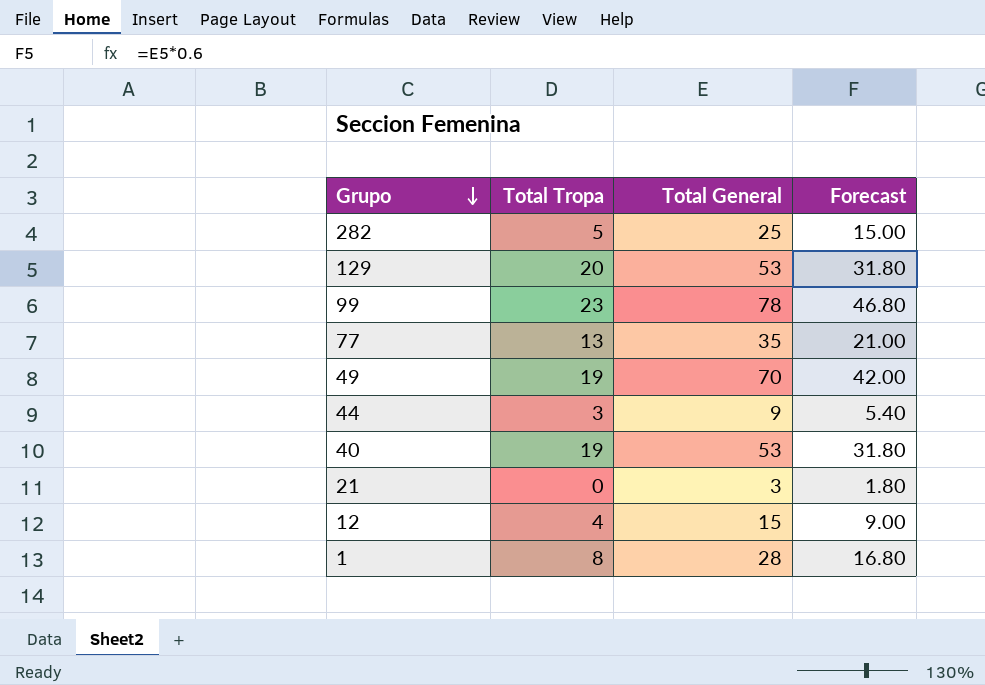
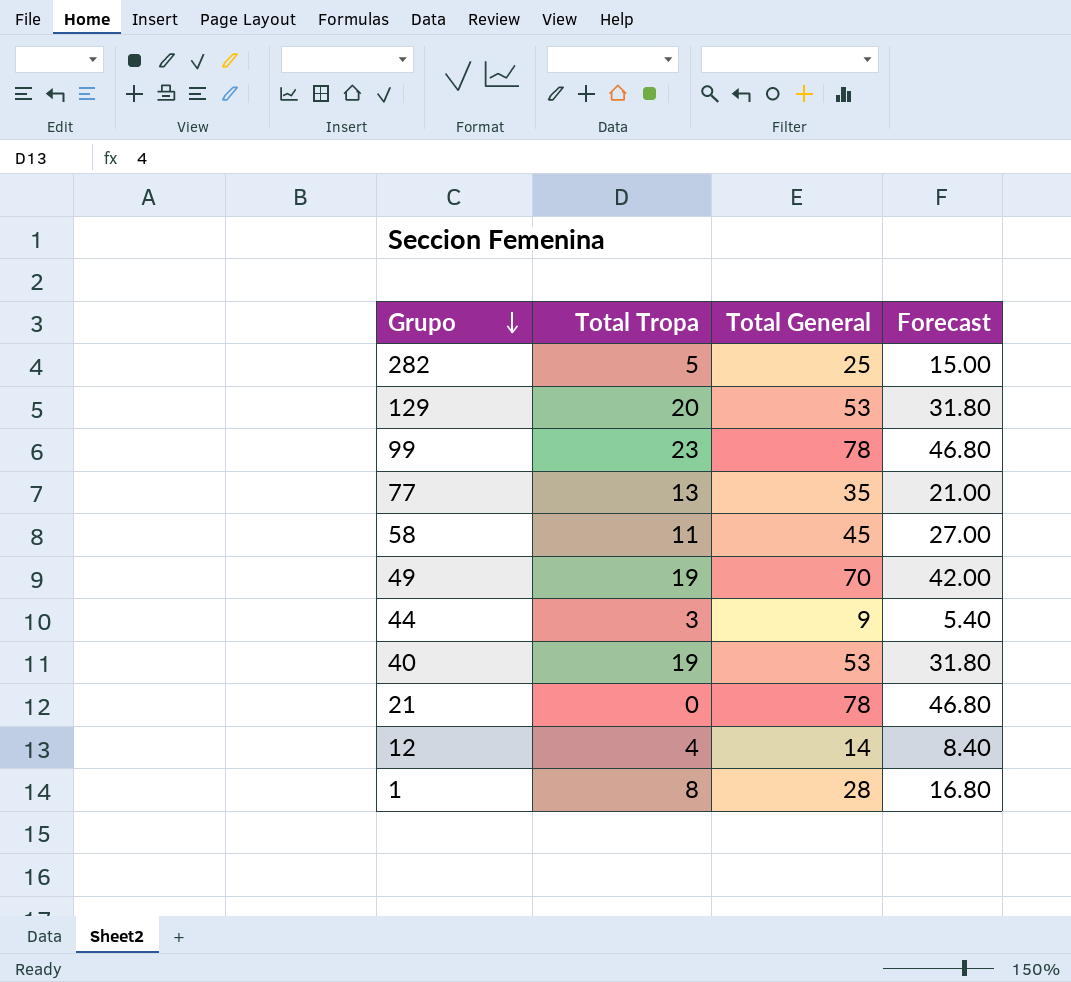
row 58: none -> 11 | 45 | 27.00
21 | Total General: 3 -> 78
21 | Forecast: 1.80 -> 46.80
12 | Total General: 15 -> 14
12 | Forecast: 9.00 -> 8.40

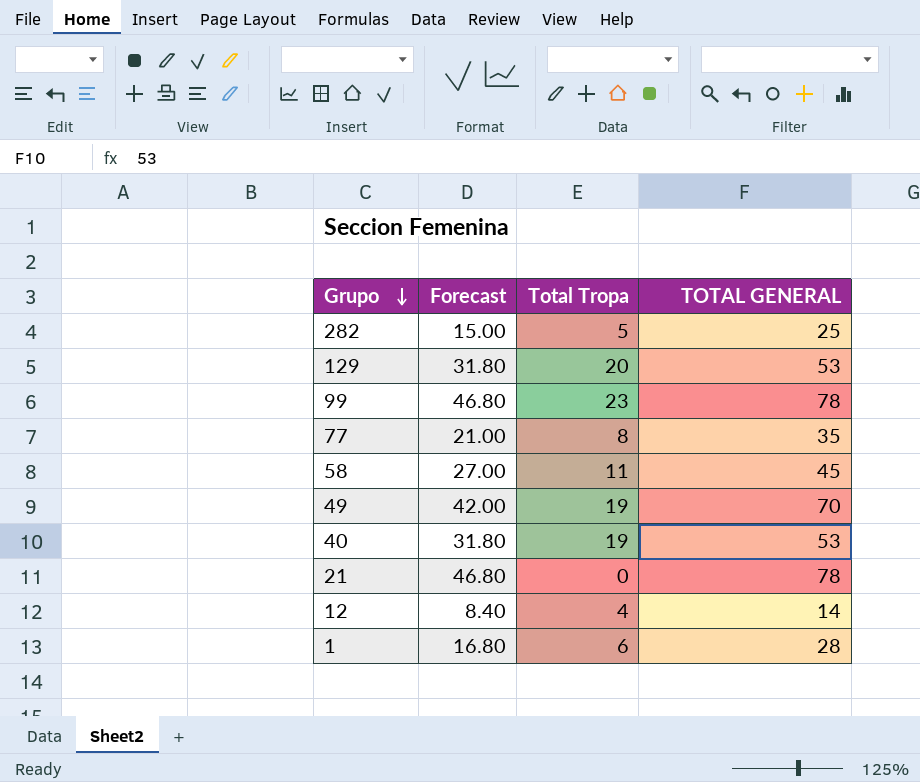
column Forecast | position: 4 -> 2
column name: Total General -> TOTAL GENERAL
row 44: 3 | 9 | 5.40 -> none
77 | Total Tropa: 13 -> 8
1 | Total Tropa: 8 -> 6

